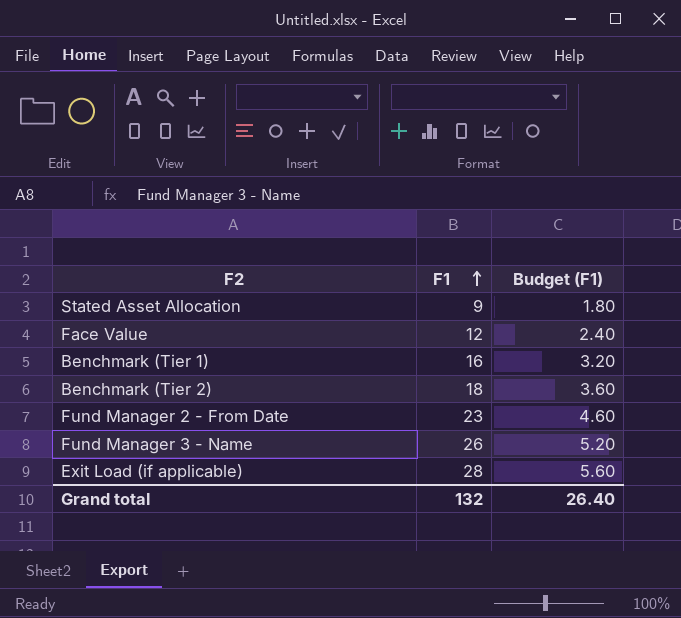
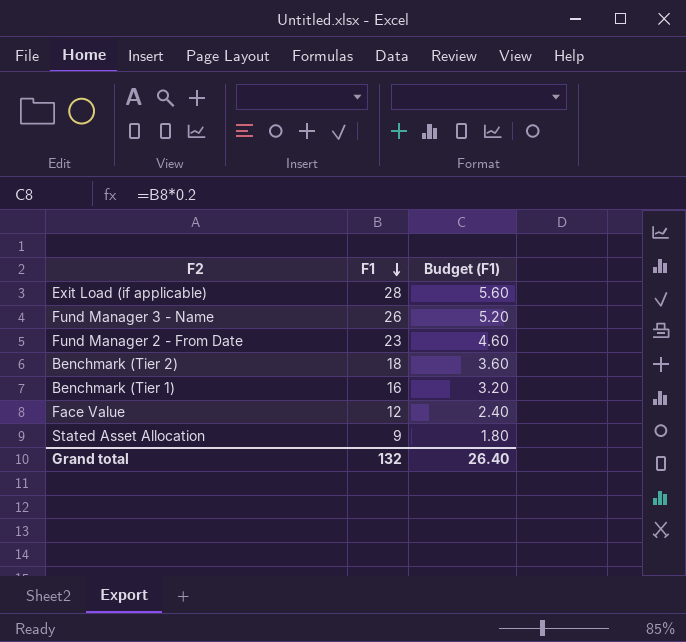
row order: F1 ascending -> F1 descending

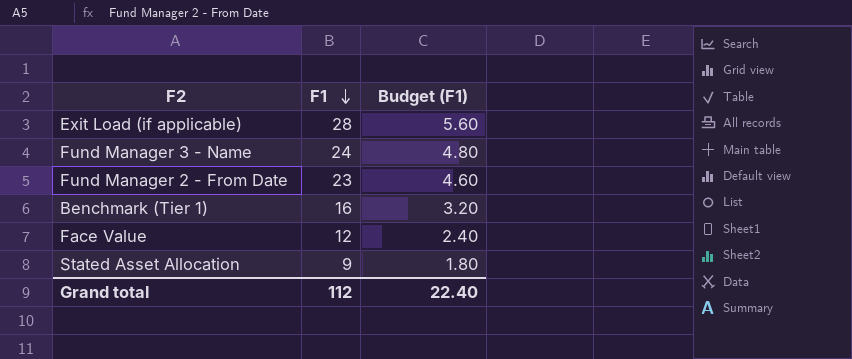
row Benchmark (Tier 2): 18 | 3.60 -> none
Fund Manager 3 - Name | F1: 26 -> 24
Fund Manager 3 - Name | Budget (F1): 5.20 -> 4.80
Grand total | F1: 132 -> 112
Grand total | Budget (F1): 26.40 -> 22.40

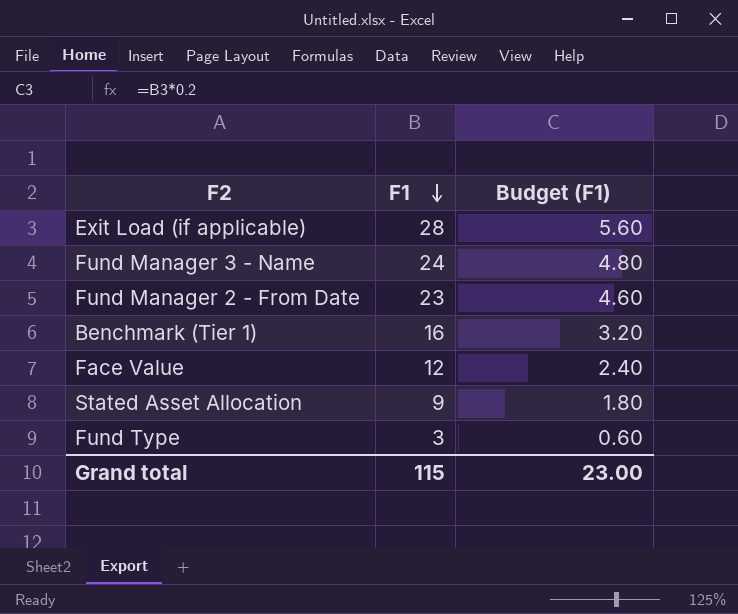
row Fund Type: none -> 3 | 0.60
Grand total | F1: 112 -> 115
Grand total | Budget (F1): 22.40 -> 23.00

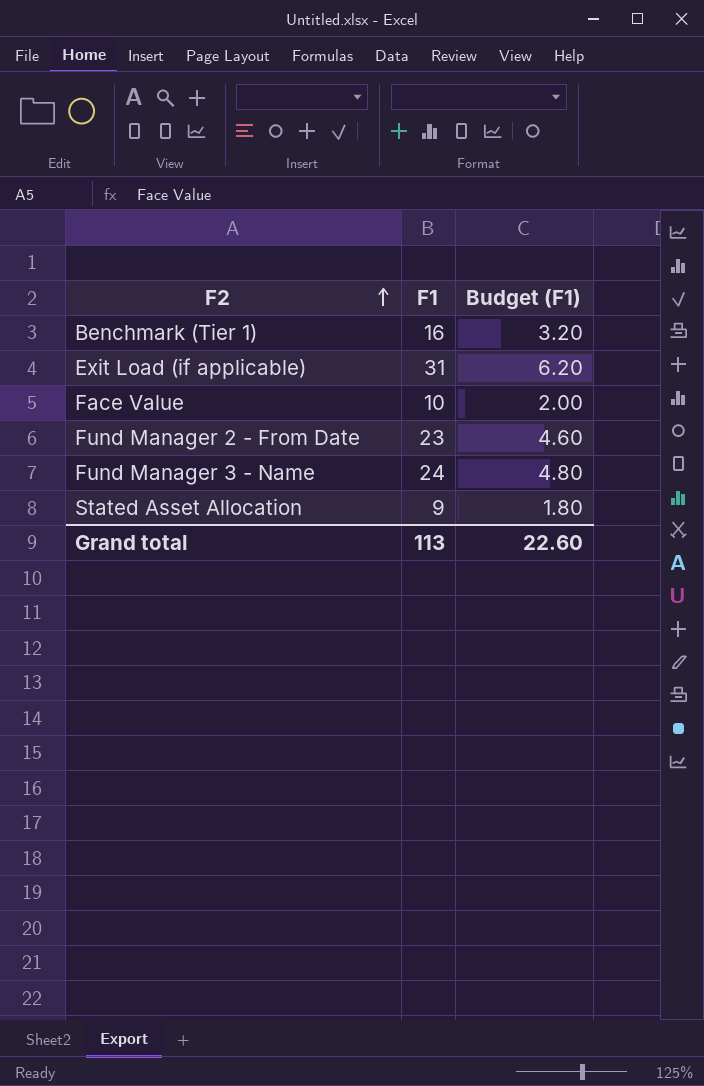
row order: F1 descending -> F2 ascending
row Fund Type: 3 | 0.60 -> none
Exit Load (if applicable) | F1: 28 -> 31
Exit Load (if applicable) | Budget (F1): 5.60 -> 6.20
Face Value | F1: 12 -> 10
Face Value | Budget (F1): 2.40 -> 2.00
Grand total | F1: 115 -> 113
Grand total | Budget (F1): 23.00 -> 22.60

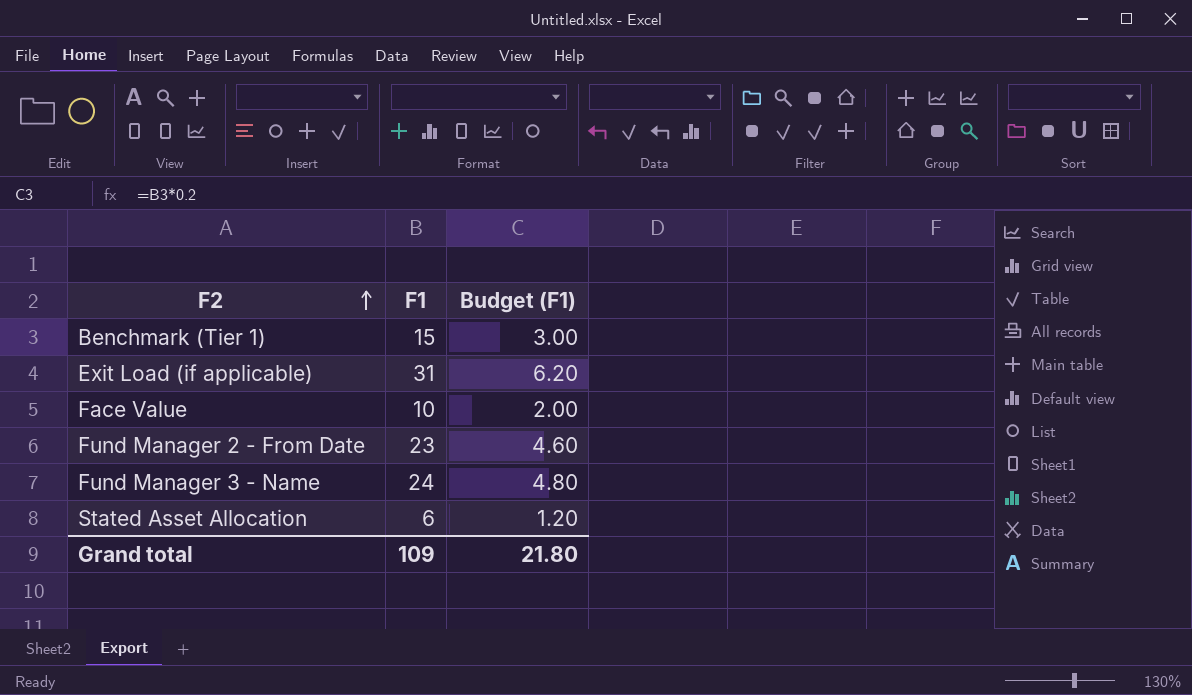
Benchmark (Tier 1) | F1: 16 -> 15
Benchmark (Tier 1) | Budget (F1): 3.20 -> 3.00
Stated Asset Allocation | F1: 9 -> 6
Stated Asset Allocation | Budget (F1): 1.80 -> 1.20
Grand total | F1: 113 -> 109
Grand total | Budget (F1): 22.60 -> 21.80

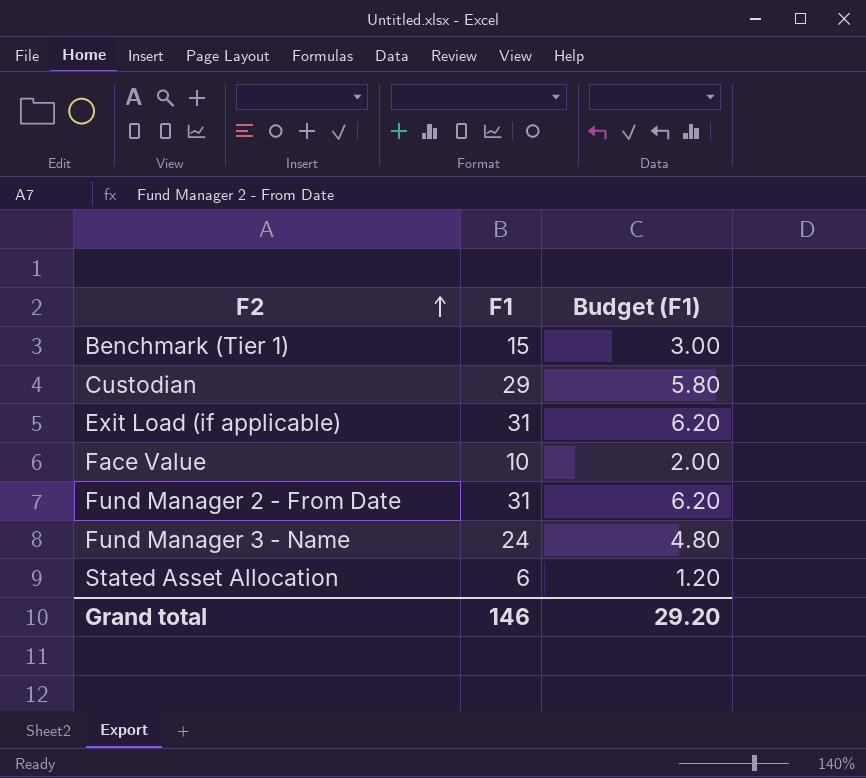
row Custodian: none -> 29 | 5.80
Fund Manager 2 - From Date | F1: 23 -> 31
Fund Manager 2 - From Date | Budget (F1): 4.60 -> 6.20
Grand total | F1: 109 -> 146
Grand total | Budget (F1): 21.80 -> 29.20

